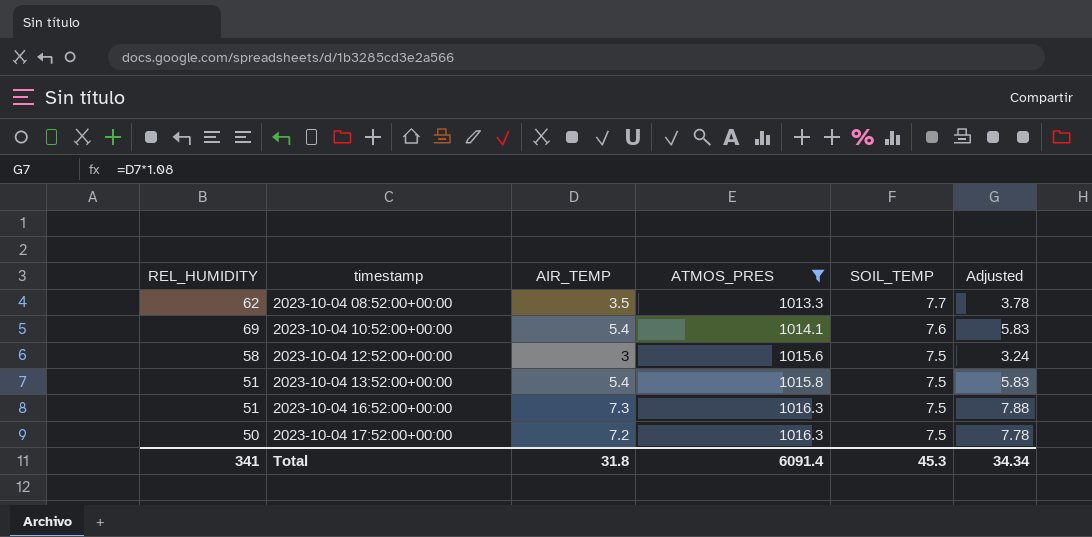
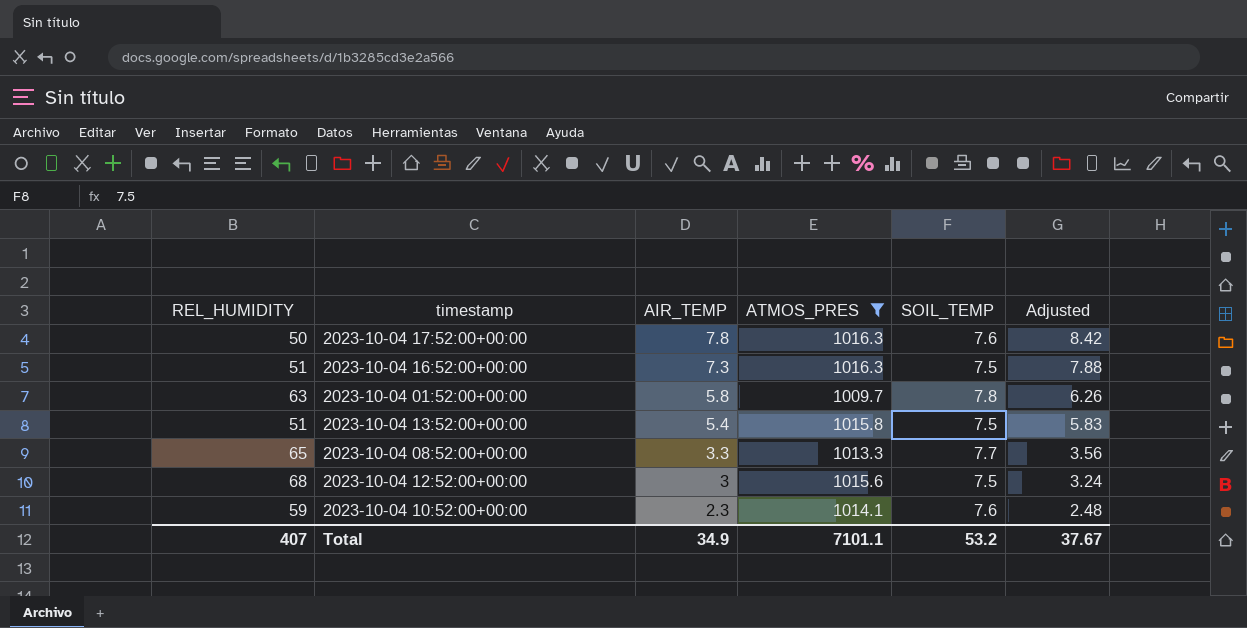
row order: timestamp ascending -> AIR_TEMP descending
2023-10-04 17:52:00+00:00 | AIR_TEMP: 7.2 -> 7.8
2023-10-04 17:52:00+00:00 | SOIL_TEMP: 7.5 -> 7.6
2023-10-04 17:52:00+00:00 | Adjusted: 7.78 -> 8.42
row 2023-10-04 01:52:00+00:00: none -> 63 | 5.8 | 1009.7 | 7.8 | 6.26
2023-10-04 08:52:00+00:00 | REL_HUMIDITY: 62 -> 65
2023-10-04 08:52:00+00:00 | AIR_TEMP: 3.5 -> 3.3
2023-10-04 08:52:00+00:00 | Adjusted: 3.78 -> 3.56
2023-10-04 12:52:00+00:00 | REL_HUMIDITY: 58 -> 68
2023-10-04 10:52:00+00:00 | REL_HUMIDITY: 69 -> 59
2023-10-04 10:52:00+00:00 | AIR_TEMP: 5.4 -> 2.3
2023-10-04 10:52:00+00:00 | Adjusted: 5.83 -> 2.48
Total | REL_HUMIDITY: 341 -> 407
Total | AIR_TEMP: 31.8 -> 34.9
Total | ATMOS_PRES: 6091.4 -> 7101.1
Total | SOIL_TEMP: 45.3 -> 53.2
Total | Adjusted: 34.34 -> 37.67

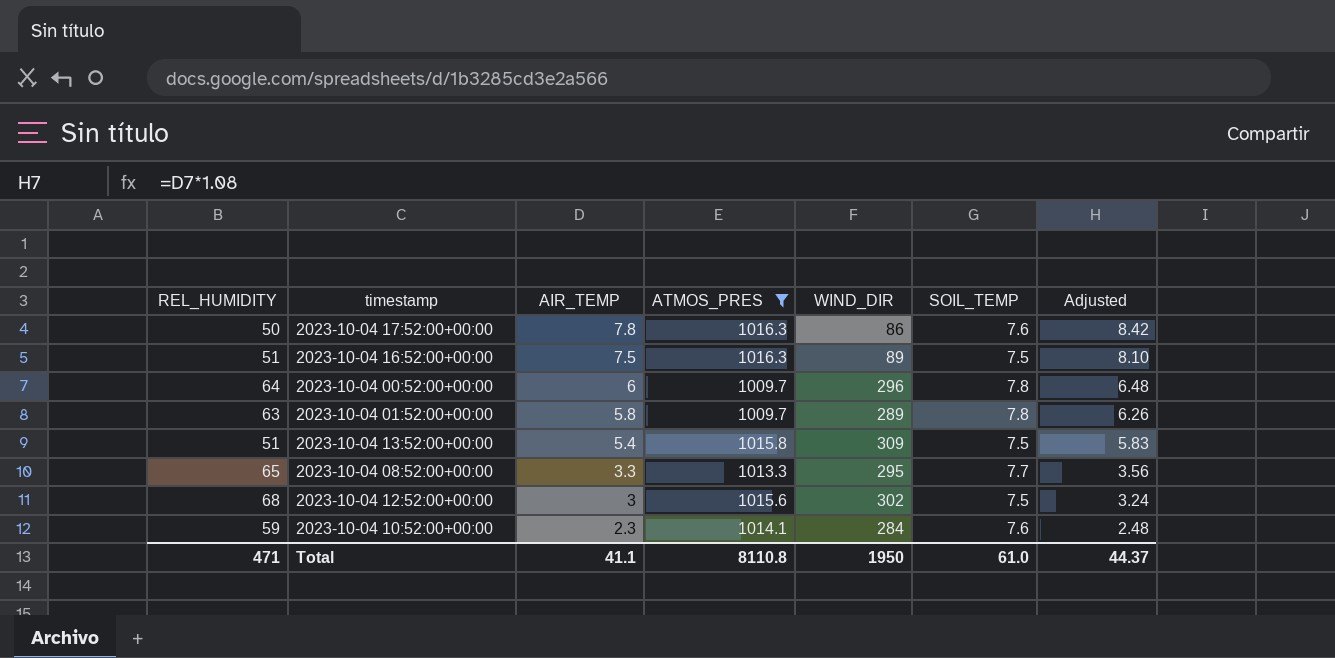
column WIND_DIR | position: none -> 5
2023-10-04 16:52:00+00:00 | AIR_TEMP: 7.3 -> 7.5
2023-10-04 16:52:00+00:00 | Adjusted: 7.88 -> 8.10
row 2023-10-04 00:52:00+00:00: none -> 64 | 6 | 1009.7 | 296 | 7.8 | 6.48
Total | REL_HUMIDITY: 407 -> 471
Total | AIR_TEMP: 34.9 -> 41.1
Total | ATMOS_PRES: 7101.1 -> 8110.8
Total | SOIL_TEMP: 53.2 -> 61.0
Total | Adjusted: 37.67 -> 44.37

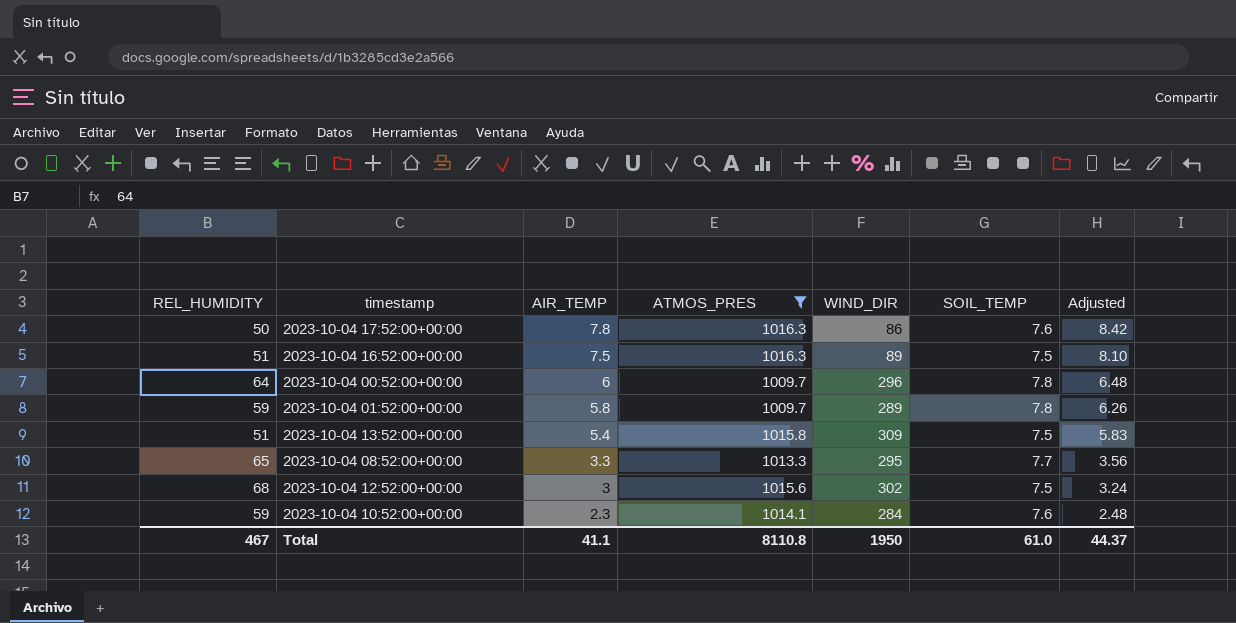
2023-10-04 01:52:00+00:00 | REL_HUMIDITY: 63 -> 59
Total | REL_HUMIDITY: 471 -> 467

